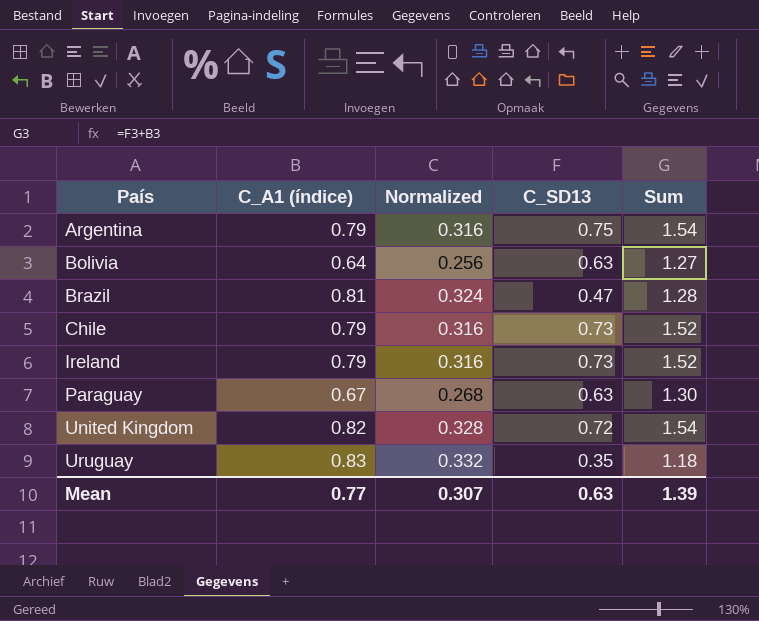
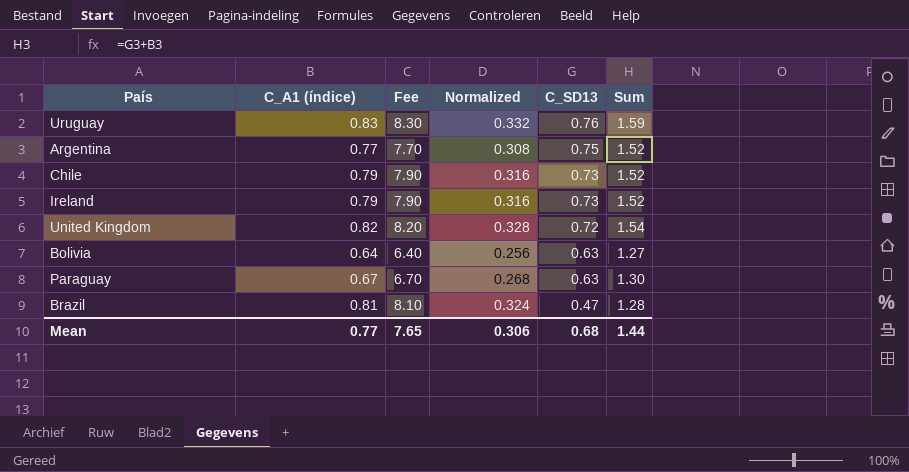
row order: País ascending -> C_SD13 descending
column Fee | formula: none -> [C_A1 (índice)] * 10
Uruguay | C_SD13: 0.35 -> 0.76
Uruguay | Sum: 1.18 -> 1.59
Argentina | C_A1 (índice): 0.79 -> 0.77
Argentina | Normalized: 0.316 -> 0.308
Argentina | Sum: 1.54 -> 1.52
Mean | Normalized: 0.307 -> 0.306
Mean | C_SD13: 0.63 -> 0.68
Mean | Sum: 1.39 -> 1.44

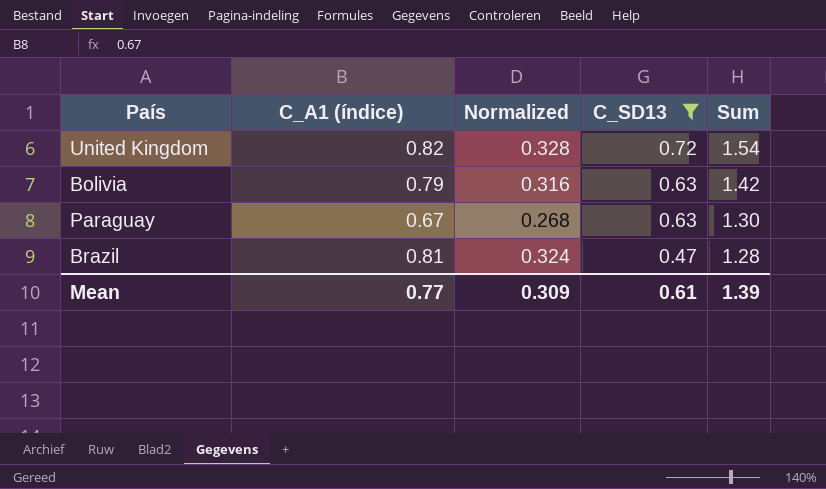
filter: none -> C_SD13 <= 0.72
column Fee | formula: [C_A1 (índice)] * 10 -> none
Bolivia | C_A1 (índice): 0.64 -> 0.79
Bolivia | Normalized: 0.256 -> 0.316
Bolivia | Sum: 1.27 -> 1.42
Mean | Normalized: 0.306 -> 0.309
Mean | C_SD13: 0.68 -> 0.61
Mean | Sum: 1.44 -> 1.39

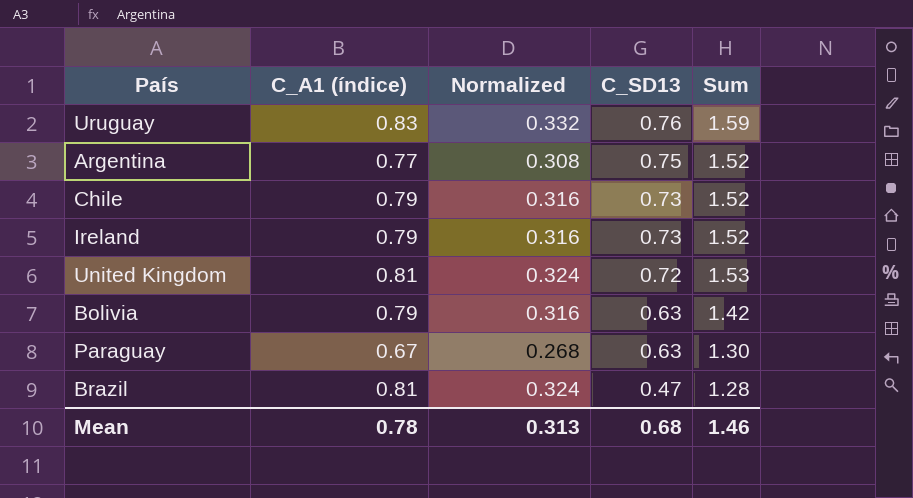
filter: C_SD13 <= 0.72 -> none
United Kingdom | C_A1 (índice): 0.82 -> 0.81
United Kingdom | Normalized: 0.328 -> 0.324
United Kingdom | Sum: 1.54 -> 1.53
Mean | C_A1 (índice): 0.77 -> 0.78
Mean | Normalized: 0.309 -> 0.313
Mean | C_SD13: 0.61 -> 0.68
Mean | Sum: 1.39 -> 1.46

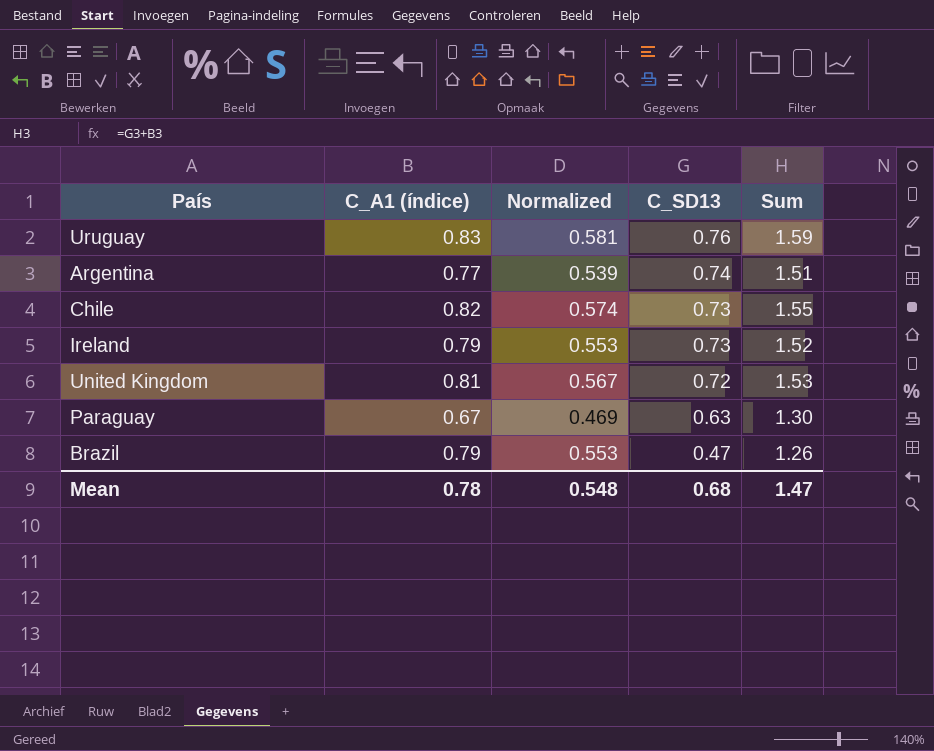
column Normalized | formula: [C_A1 (índice)] * 0.4 -> [C_A1 (índice)] * 0.7
row Bolivia: 0.79 | 0.316 | 0.63 | 1.42 -> none
Argentina | C_SD13: 0.75 -> 0.74
Argentina | Sum: 1.52 -> 1.51
Chile | C_A1 (índice): 0.79 -> 0.82
Chile | Sum: 1.52 -> 1.55
Brazil | C_A1 (índice): 0.81 -> 0.79
Brazil | Sum: 1.28 -> 1.26
Mean | Normalized: 0.313 -> 0.548
Mean | Sum: 1.46 -> 1.47

